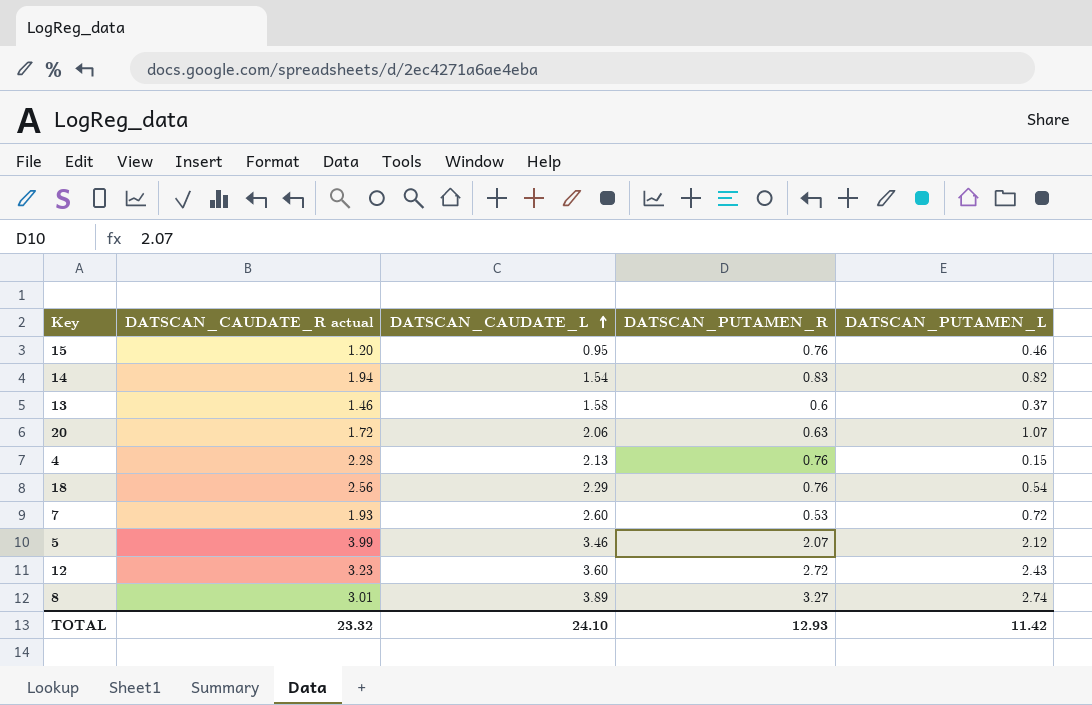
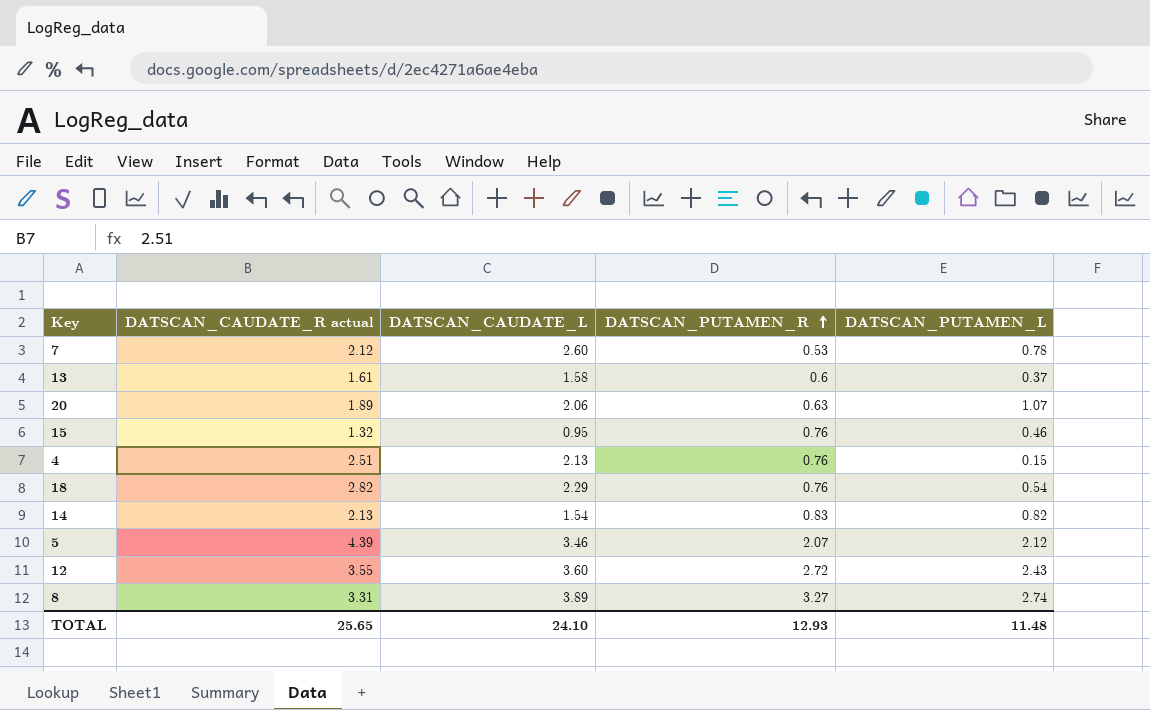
row order: DATSCAN_CAUDATE_L ascending -> DATSCAN_PUTAMEN_R ascending
7 | DATSCAN_CAUDATE_R actual: 1.93 -> 2.12
7 | DATSCAN_PUTAMEN_L: 0.72 -> 0.78
13 | DATSCAN_CAUDATE_R actual: 1.46 -> 1.61
20 | DATSCAN_CAUDATE_R actual: 1.72 -> 1.89
15 | DATSCAN_CAUDATE_R actual: 1.20 -> 1.32
4 | DATSCAN_CAUDATE_R actual: 2.28 -> 2.51
18 | DATSCAN_CAUDATE_R actual: 2.56 -> 2.82
14 | DATSCAN_CAUDATE_R actual: 1.94 -> 2.13
5 | DATSCAN_CAUDATE_R actual: 3.99 -> 4.39
12 | DATSCAN_CAUDATE_R actual: 3.23 -> 3.55
8 | DATSCAN_CAUDATE_R actual: 3.01 -> 3.31
TOTAL | DATSCAN_CAUDATE_R actual: 23.32 -> 25.65
TOTAL | DATSCAN_PUTAMEN_L: 11.42 -> 11.48

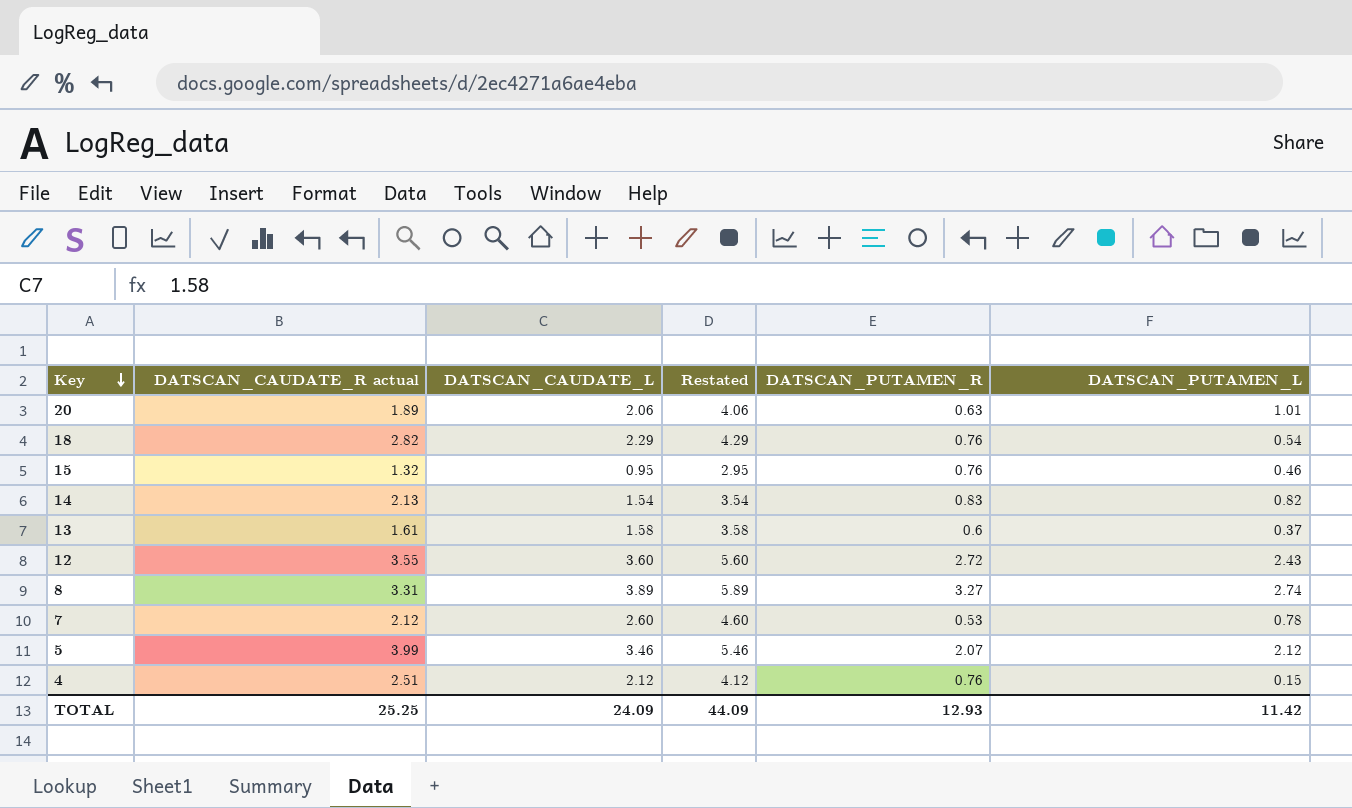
row order: DATSCAN_PUTAMEN_R ascending -> Key descending
column Restated | formula: none -> [DATSCAN_CAUDATE_L] + 2
20 | DATSCAN_PUTAMEN_L: 1.07 -> 1.01
5 | DATSCAN_CAUDATE_R actual: 4.39 -> 3.99
4 | DATSCAN_CAUDATE_L: 2.13 -> 2.12
TOTAL | DATSCAN_CAUDATE_R actual: 25.65 -> 25.25
TOTAL | DATSCAN_CAUDATE_L: 24.10 -> 24.09
TOTAL | DATSCAN_PUTAMEN_L: 11.48 -> 11.42

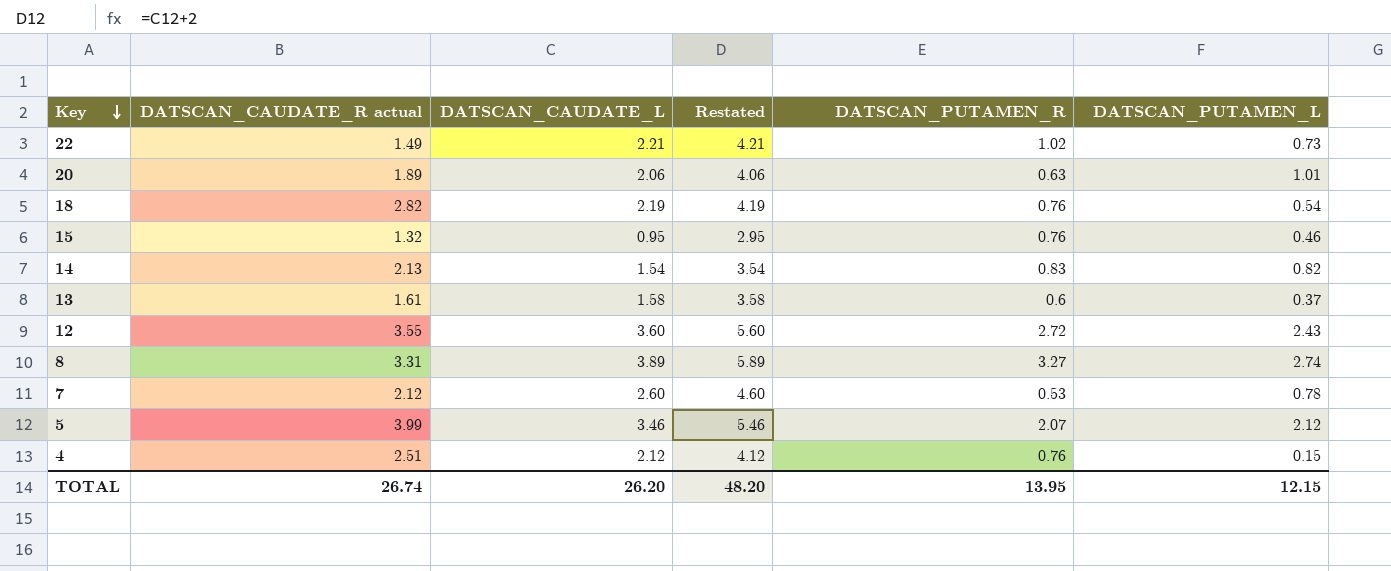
row 22: none -> 1.49 | 2.21 | 4.21 | 1.02 | 0.73
18 | DATSCAN_CAUDATE_L: 2.29 -> 2.19
18 | Restated: 4.29 -> 4.19
TOTAL | DATSCAN_CAUDATE_R actual: 25.25 -> 26.74
TOTAL | DATSCAN_CAUDATE_L: 24.09 -> 26.20
TOTAL | Restated: 44.09 -> 48.20
TOTAL | DATSCAN_PUTAMEN_R: 12.93 -> 13.95
TOTAL | DATSCAN_PUTAMEN_L: 11.42 -> 12.15

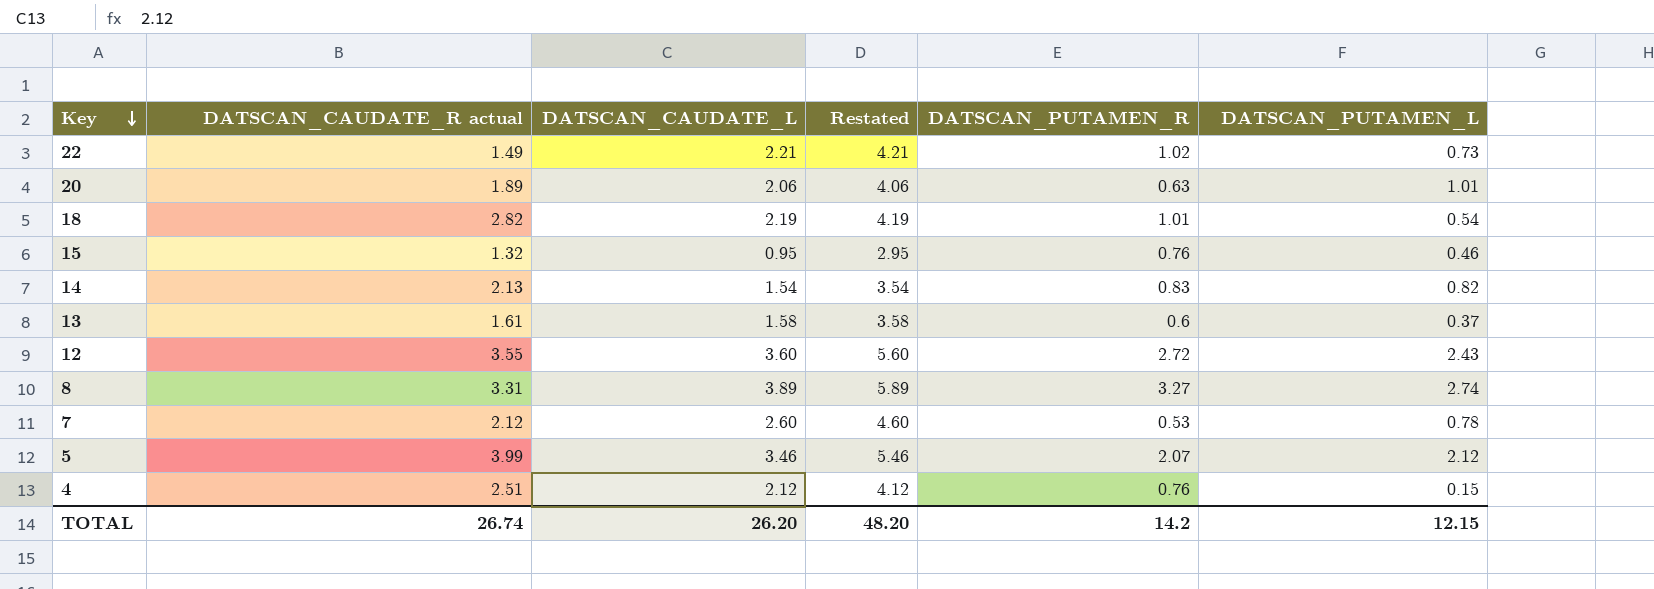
18 | DATSCAN_PUTAMEN_R: 0.76 -> 1.01
TOTAL | DATSCAN_PUTAMEN_R: 13.95 -> 14.2

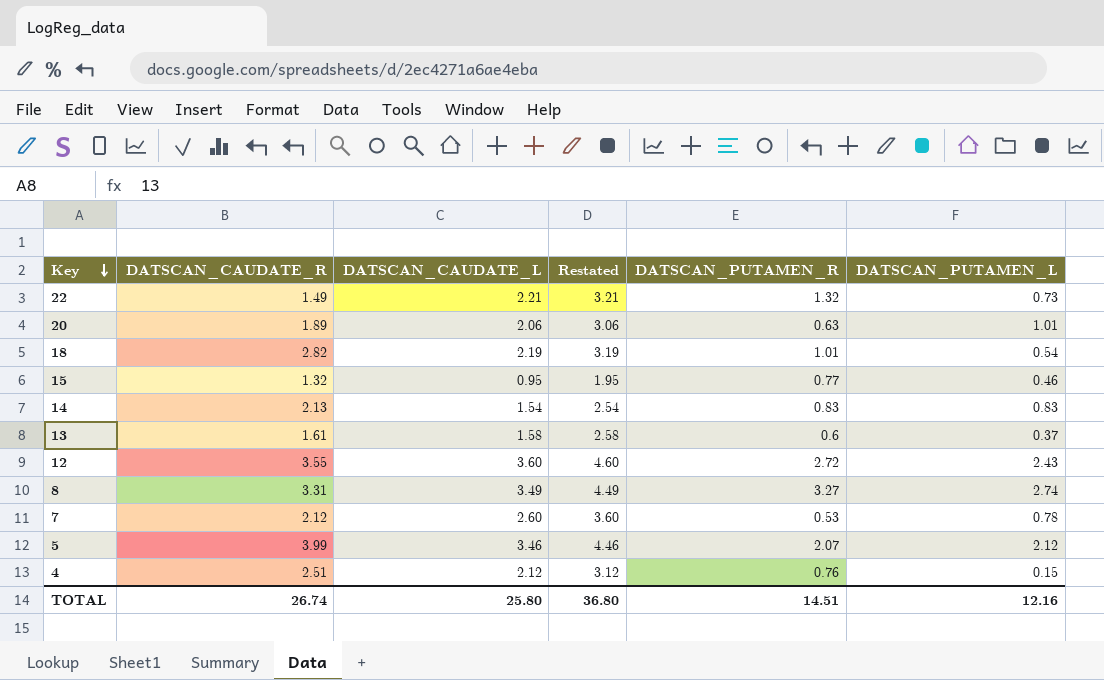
column name: DATSCAN_CAUDATE_R actual -> DATSCAN_CAUDATE_R
column Restated | formula: [DATSCAN_CAUDATE_L] + 2 -> [DATSCAN_CAUDATE_L] + 1
22 | DATSCAN_PUTAMEN_R: 1.02 -> 1.32
15 | DATSCAN_PUTAMEN_R: 0.76 -> 0.77
14 | DATSCAN_PUTAMEN_L: 0.82 -> 0.83
8 | DATSCAN_CAUDATE_L: 3.89 -> 3.49
TOTAL | DATSCAN_CAUDATE_L: 26.20 -> 25.80
TOTAL | Restated: 48.20 -> 36.80
TOTAL | DATSCAN_PUTAMEN_R: 14.2 -> 14.51
TOTAL | DATSCAN_PUTAMEN_L: 12.15 -> 12.16

